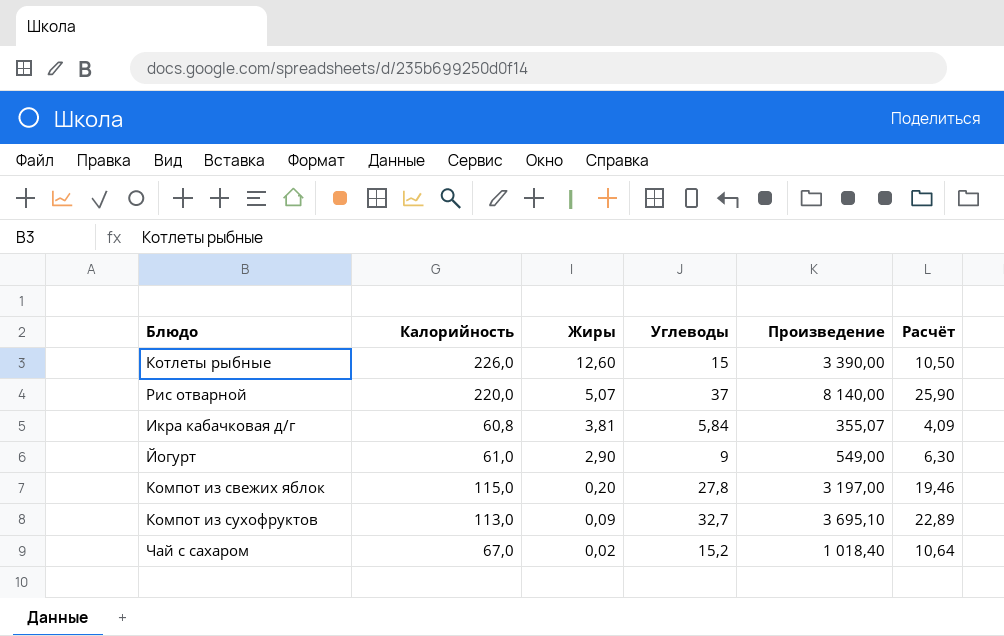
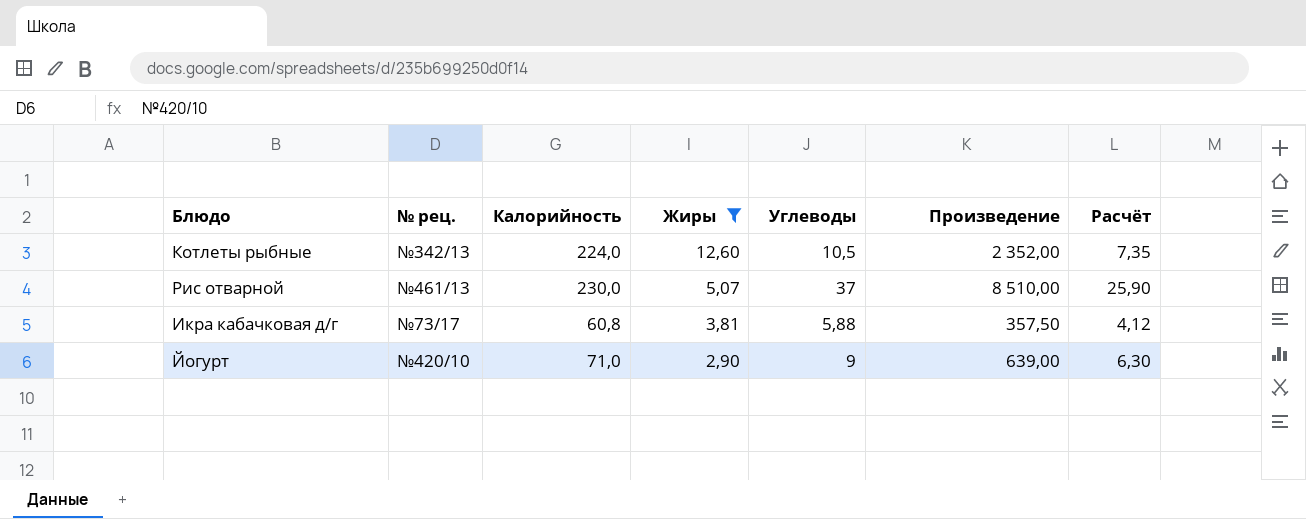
filter: none -> Жиры >= 2,90
column № рец. | position: none -> 2
Котлеты рыбные | Калорийность: 226,0 -> 224,0
Котлеты рыбные | Углеводы: 15 -> 10,5
Котлеты рыбные | Произведение: 3 390,00 -> 2 352,00
Котлеты рыбные | Расчёт: 10,50 -> 7,35
Рис отварной | Калорийность: 220,0 -> 230,0
Рис отварной | Произведение: 8 140,00 -> 8 510,00
Икра кабачковая д/г | Углеводы: 5,84 -> 5,88
Икра кабачковая д/г | Произведение: 355,07 -> 357,50
Икра кабачковая д/г | Расчёт: 4,09 -> 4,12
Йогурт | Калорийность: 61,0 -> 71,0
Йогурт | Произведение: 549,00 -> 639,00

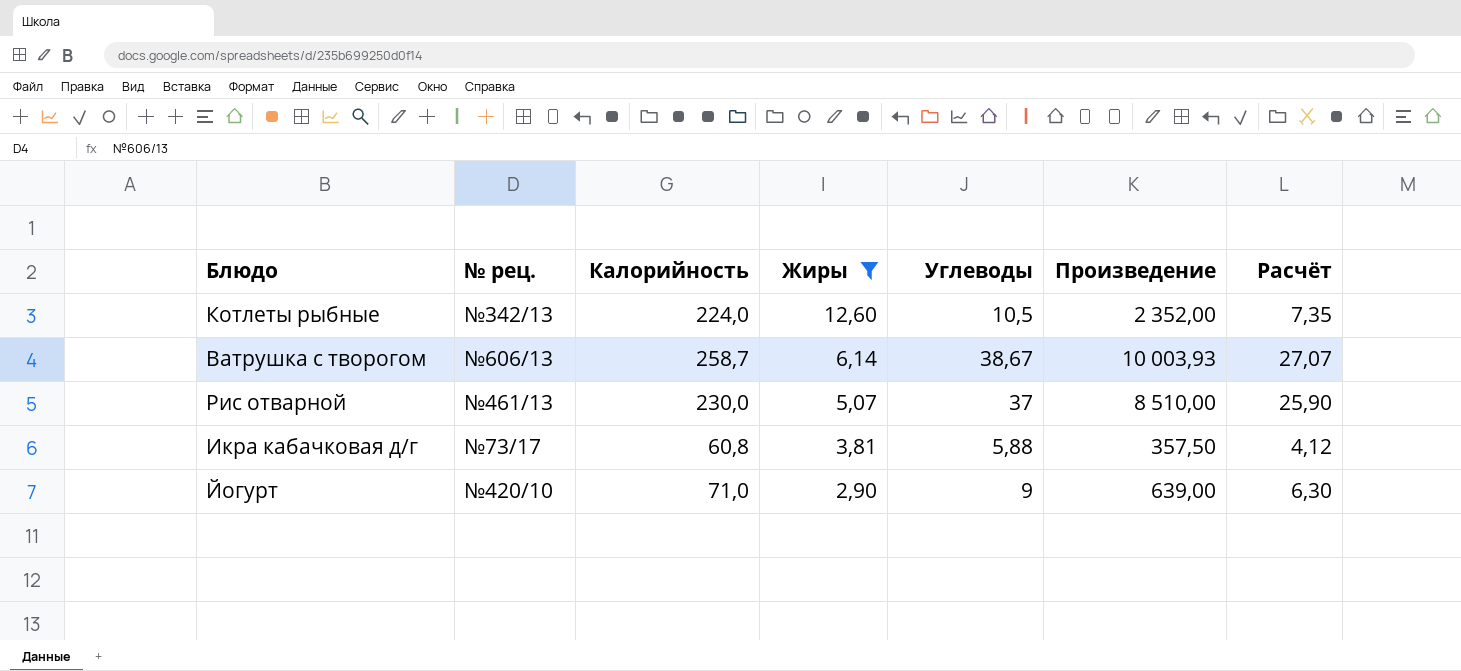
row Ватрушка с творогом: none -> №606/13 | 258,7 | 6,14 | 38,67 | 10 003,93 | 27,07

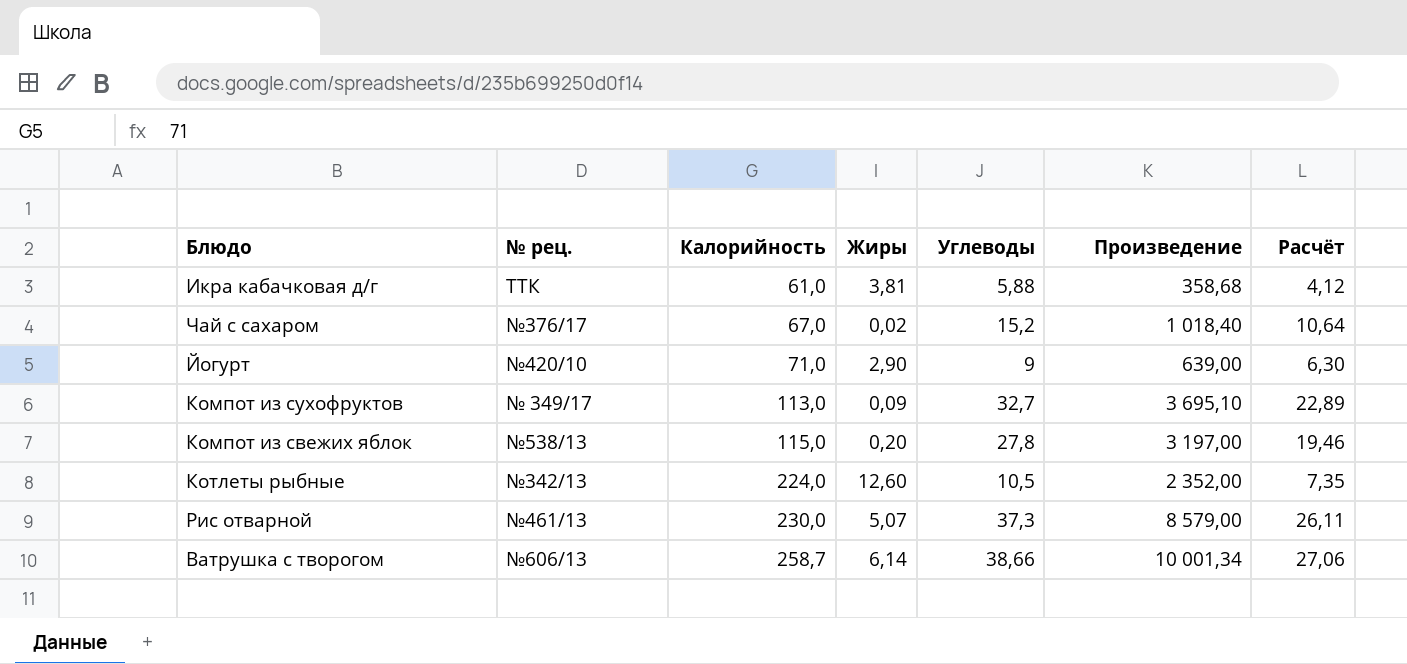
filter: Жиры >= 2,90 -> none
row order: Жиры descending -> Калорийность ascending
Икра кабачковая д/г | № рец.: №73/17 -> ТТК
Икра кабачковая д/г | Калорийность: 60,8 -> 61,0
Икра кабачковая д/г | Произведение: 357,50 -> 358,68
Рис отварной | Углеводы: 37 -> 37,3
Рис отварной | Произведение: 8 510,00 -> 8 579,00
Рис отварной | Расчёт: 25,90 -> 26,11
Ватрушка с творогом | Углеводы: 38,67 -> 38,66
Ватрушка с творогом | Произведение: 10 003,93 -> 10 001,34
Ватрушка с творогом | Расчёт: 27,07 -> 27,06

